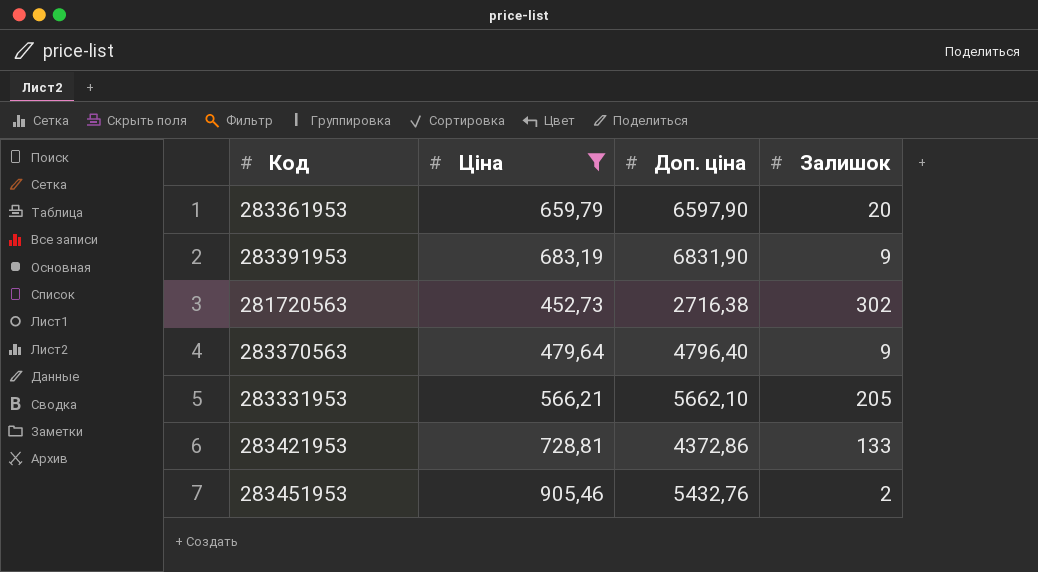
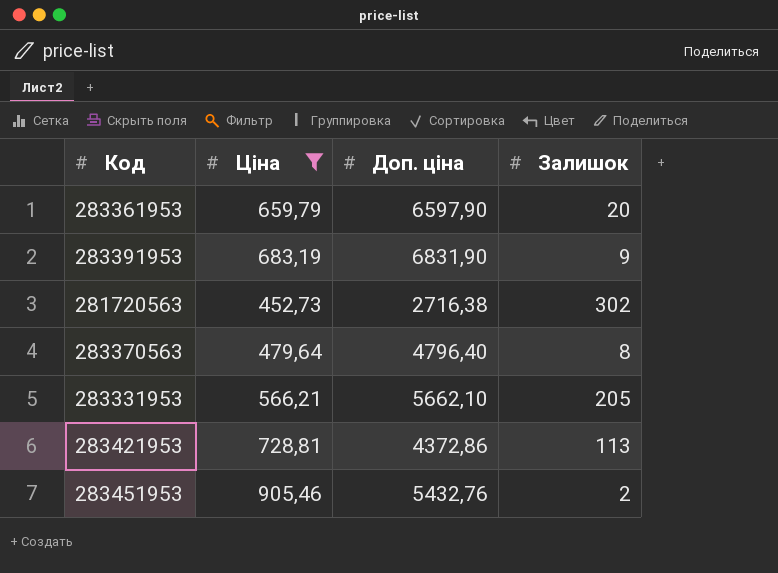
283370563 | Залишок: 9 -> 8
283421953 | Залишок: 133 -> 113

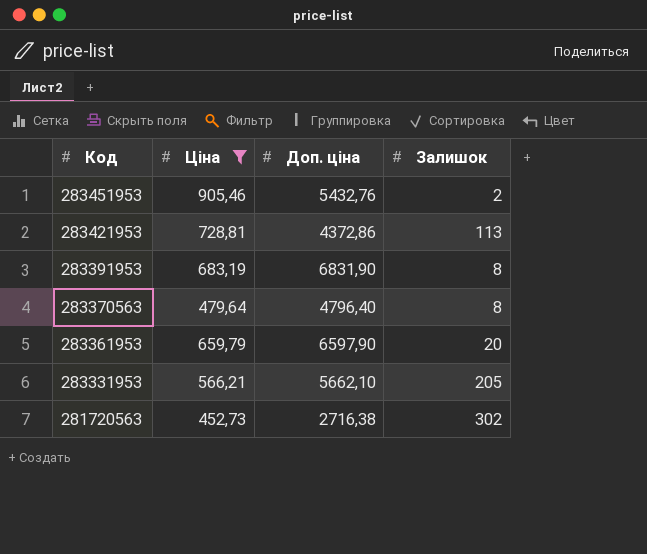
row order: none -> Код descending
283391953 | Залишок: 9 -> 8

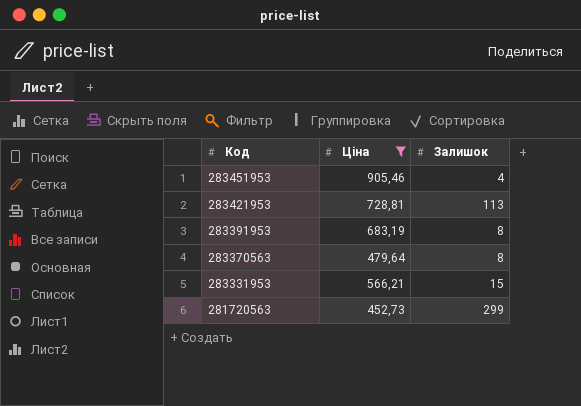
column Доп. ціна | position: 3 -> none
row 283361953: 659,79 | 6597,90 | 20 -> none
283451953 | Залишок: 2 -> 4
283331953 | Залишок: 205 -> 15
281720563 | Залишок: 302 -> 299

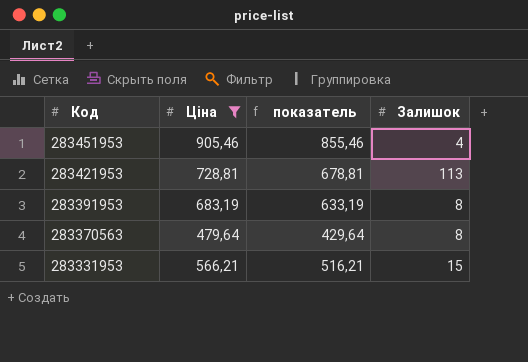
column показатель | formula: none -> [Ціна] - 50
row 281720563: 452,73 | 299 -> none

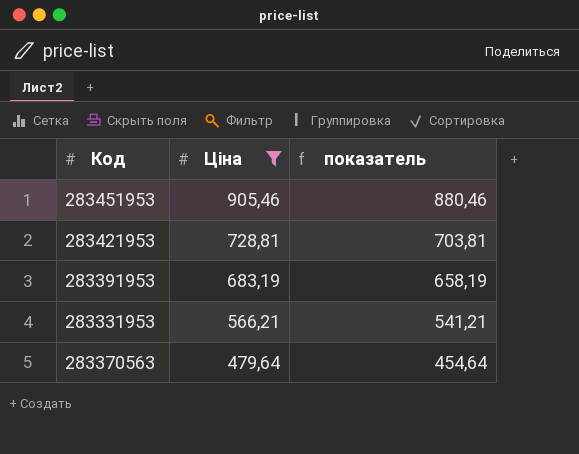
row order: Код descending -> Ціна descending
column Залишок | position: 4 -> none
column показатель | formula: [Ціна] - 50 -> [Ціна] - 25

